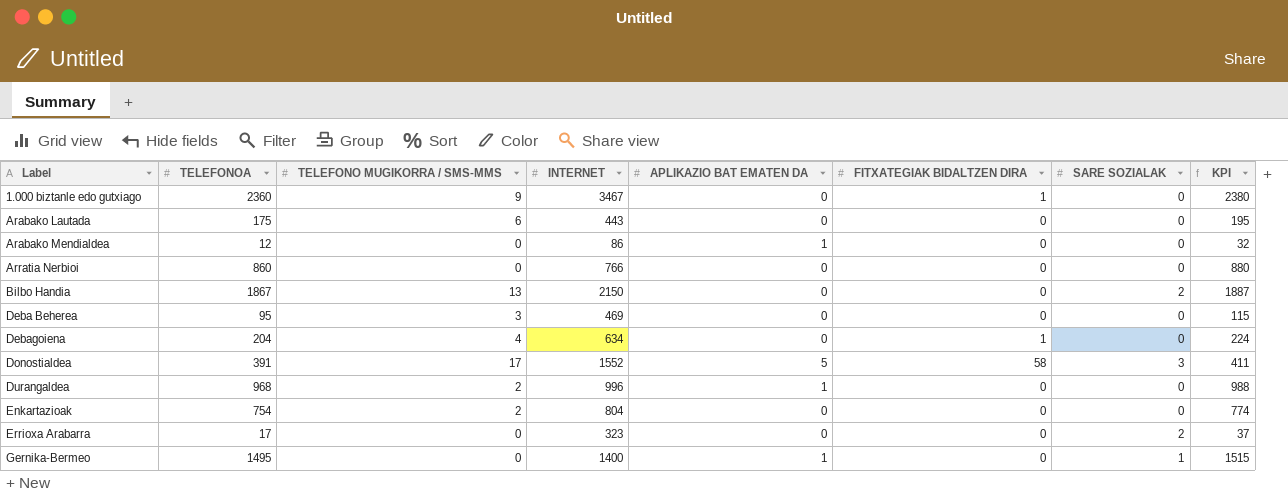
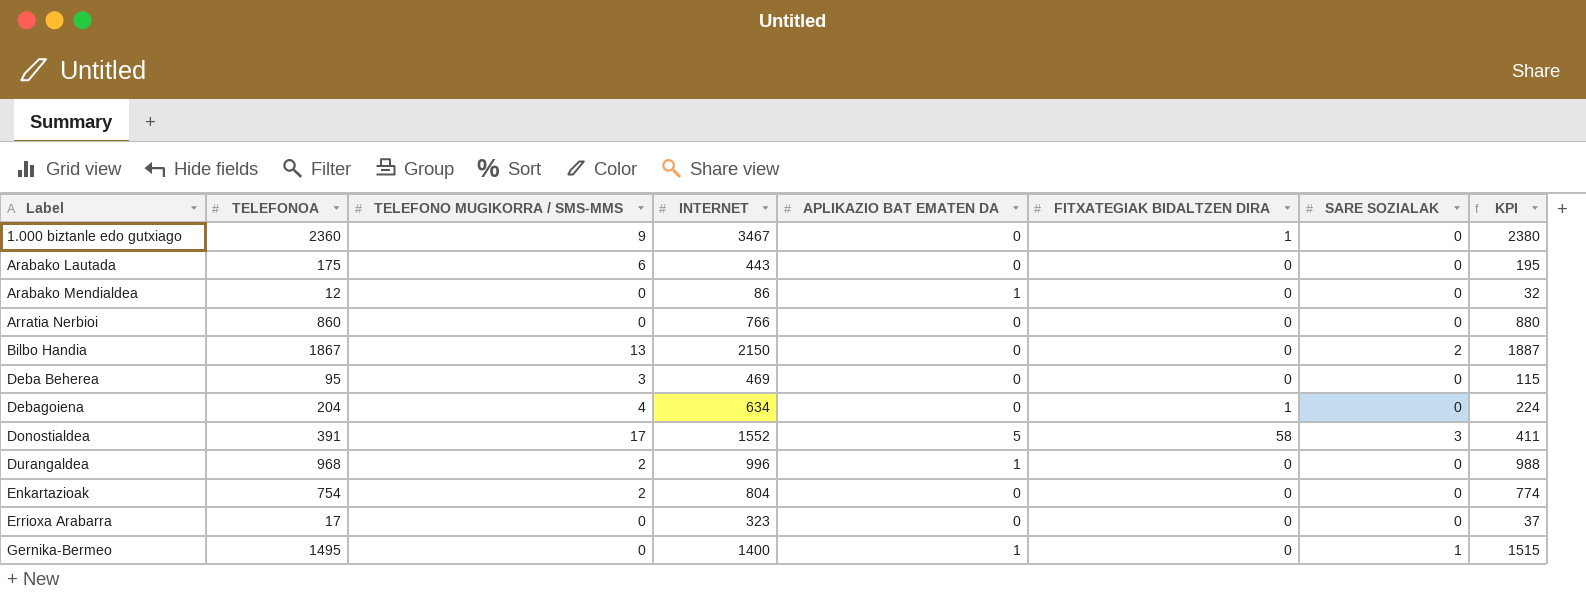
Errioxa Arabarra | SARE SOZIALAK: 2 -> 0

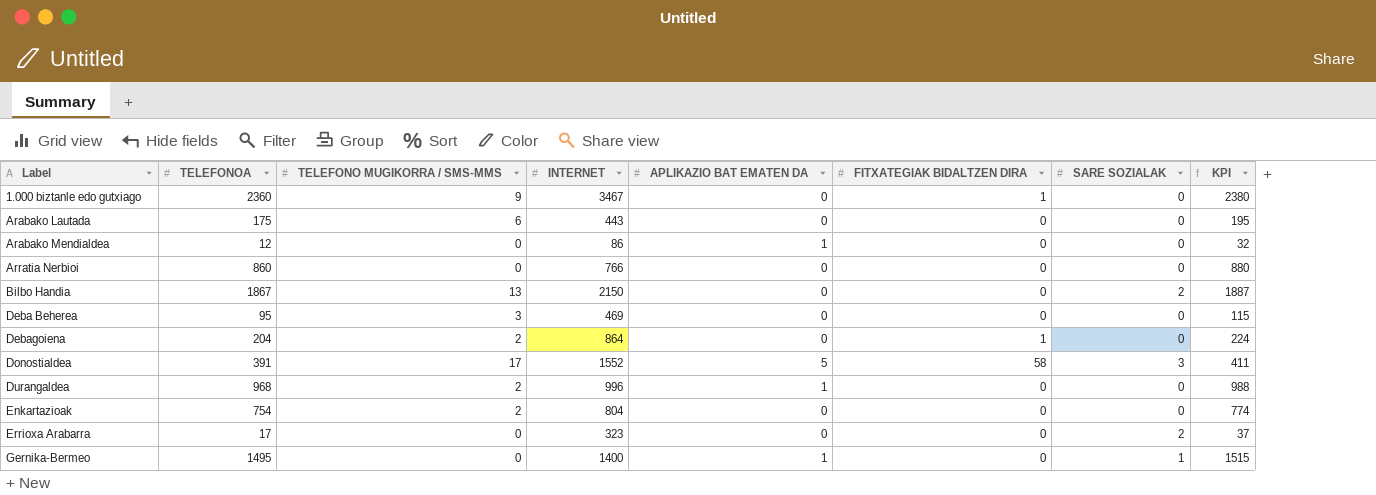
Debagoiena | TELEFONO MUGIKORRA / SMS-MMS: 4 -> 2
Debagoiena | INTERNET: 634 -> 864
Errioxa Arabarra | SARE SOZIALAK: 0 -> 2

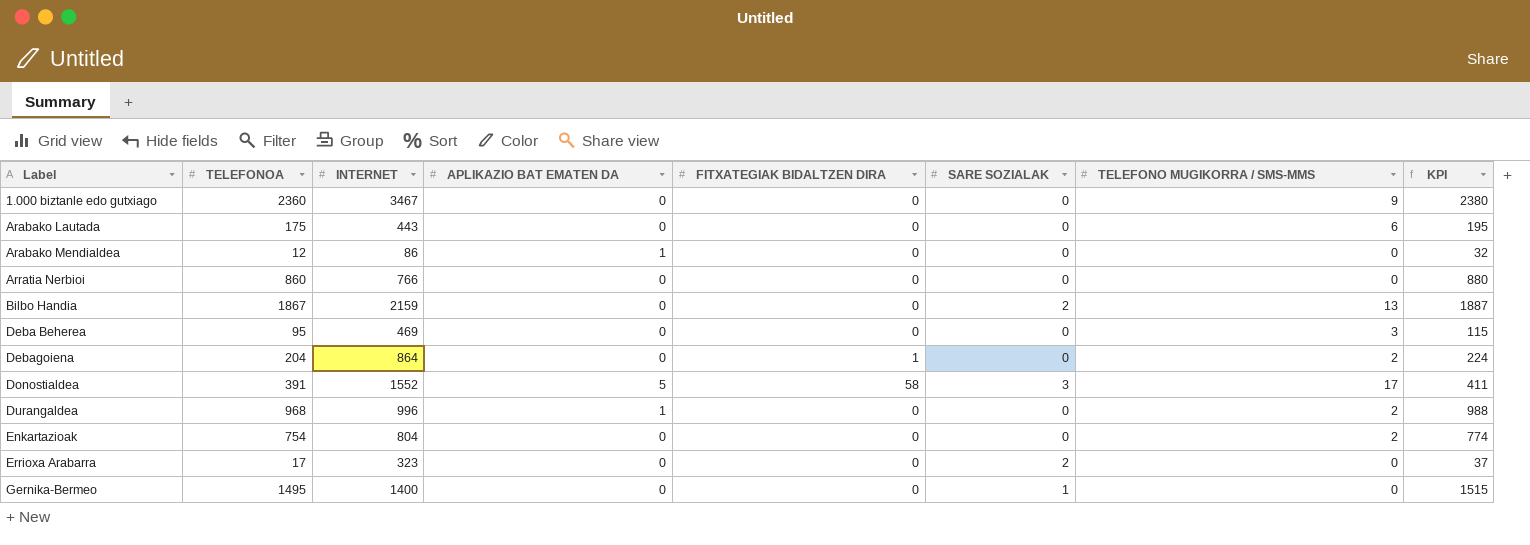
column TELEFONO MUGIKORRA / SMS-MMS | position: 3 -> 7
1.000 biztanle edo gutxiago | FITXATEGIAK BIDALTZEN DIRA: 1 -> 0
Bilbo Handia | INTERNET: 2150 -> 2159
Gernika-Bermeo | APLIKAZIO BAT EMATEN DA: 1 -> 0

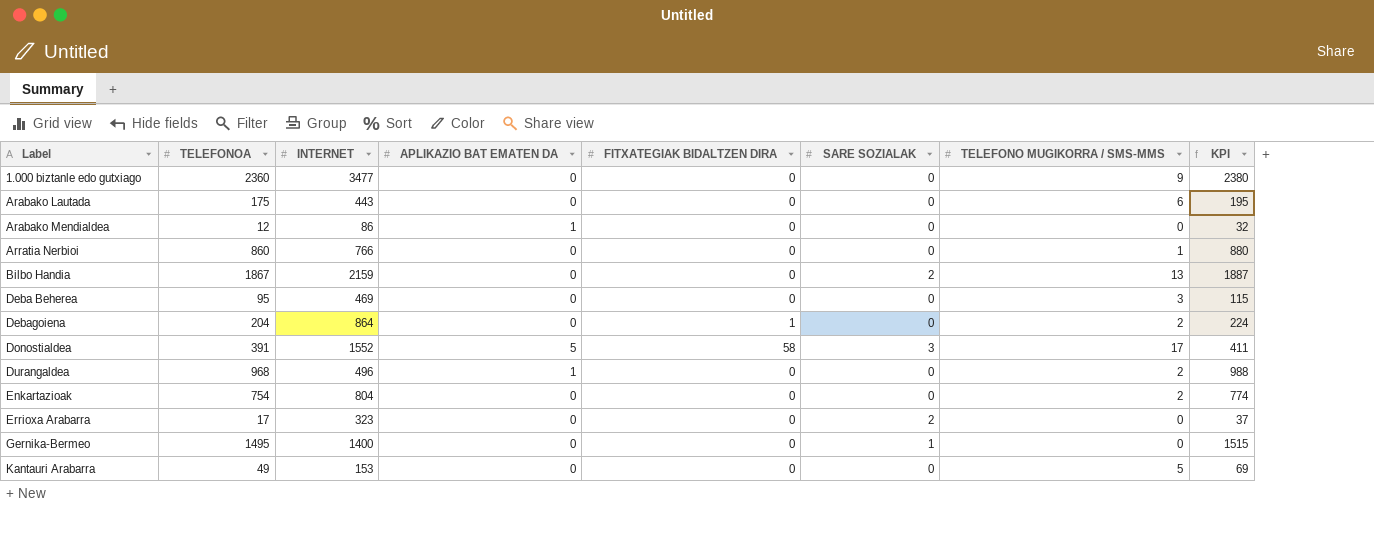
1.000 biztanle edo gutxiago | INTERNET: 3467 -> 3477
Arratia Nerbioi | TELEFONO MUGIKORRA / SMS-MMS: 0 -> 1
Durangaldea | INTERNET: 996 -> 496
row Kantauri Arabarra: none -> 49 | 153 | 0 | 0 | 0 | 5 | 69

